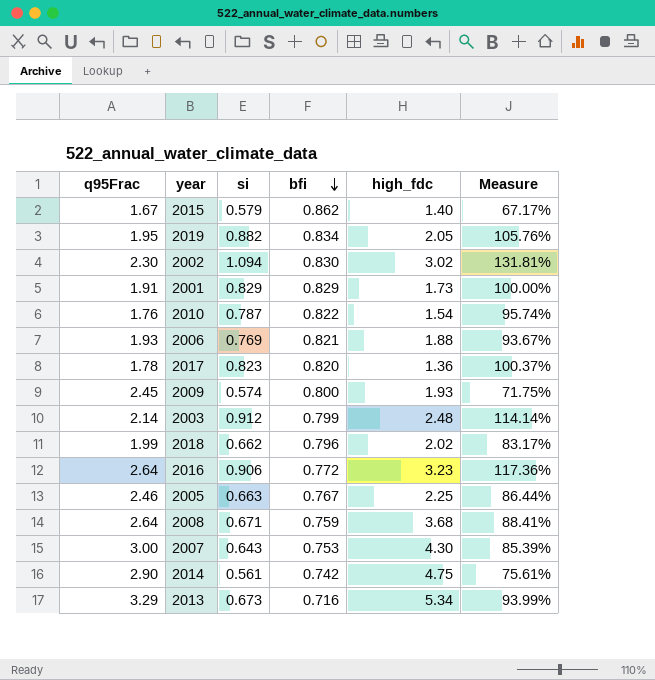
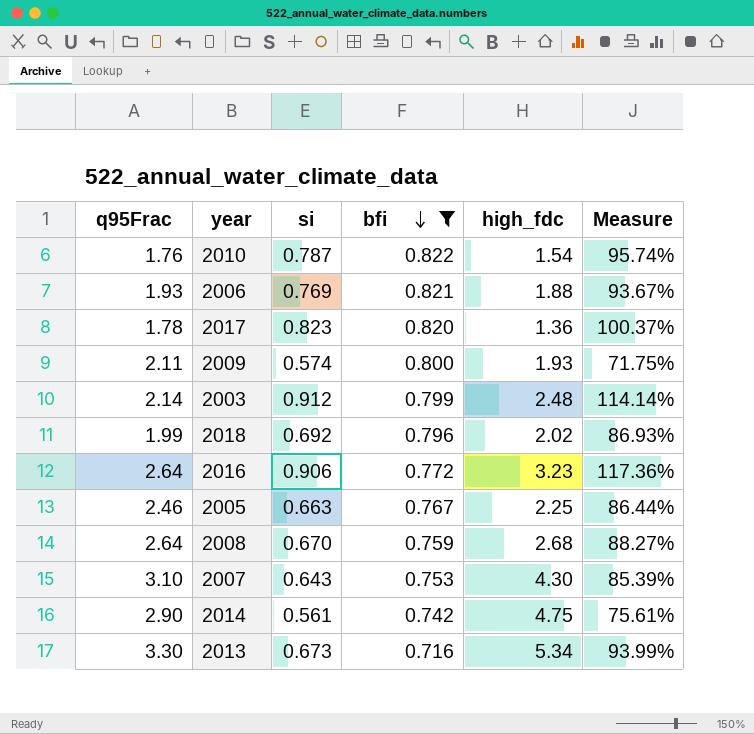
filter: none -> bfi <= 0.822
2009 | q95Frac: 2.45 -> 2.11
2018 | si: 0.662 -> 0.692
2018 | Measure: 83.17% -> 86.93%
2008 | si: 0.671 -> 0.670
2008 | high_fdc: 3.68 -> 2.68
2008 | Measure: 88.41% -> 88.27%
2007 | q95Frac: 3.00 -> 3.10
2013 | q95Frac: 3.29 -> 3.30

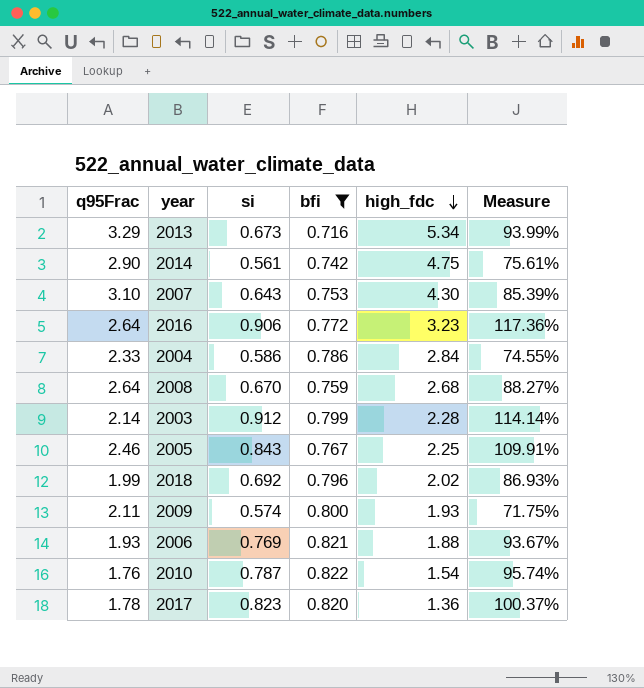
row order: bfi descending -> high_fdc descending
2013 | q95Frac: 3.30 -> 3.29
row 2004: none -> 2.33 | 0.586 | 0.786 | 2.84 | 74.55%
2003 | high_fdc: 2.48 -> 2.28
2005 | si: 0.663 -> 0.843
2005 | Measure: 86.44% -> 109.91%

